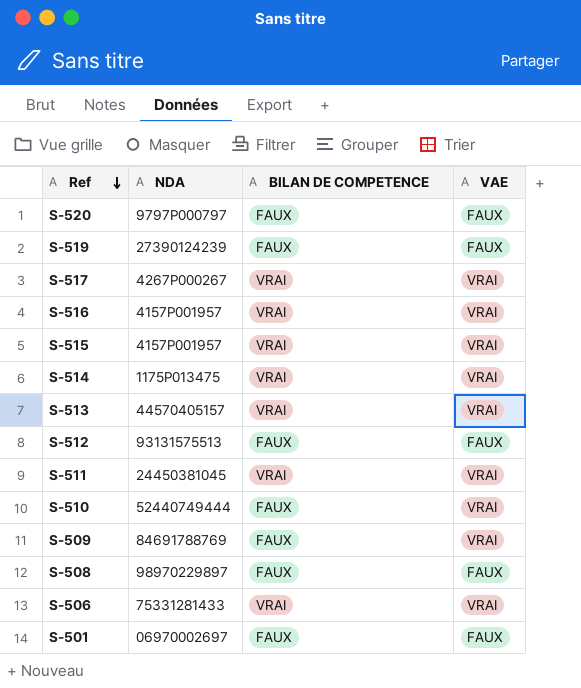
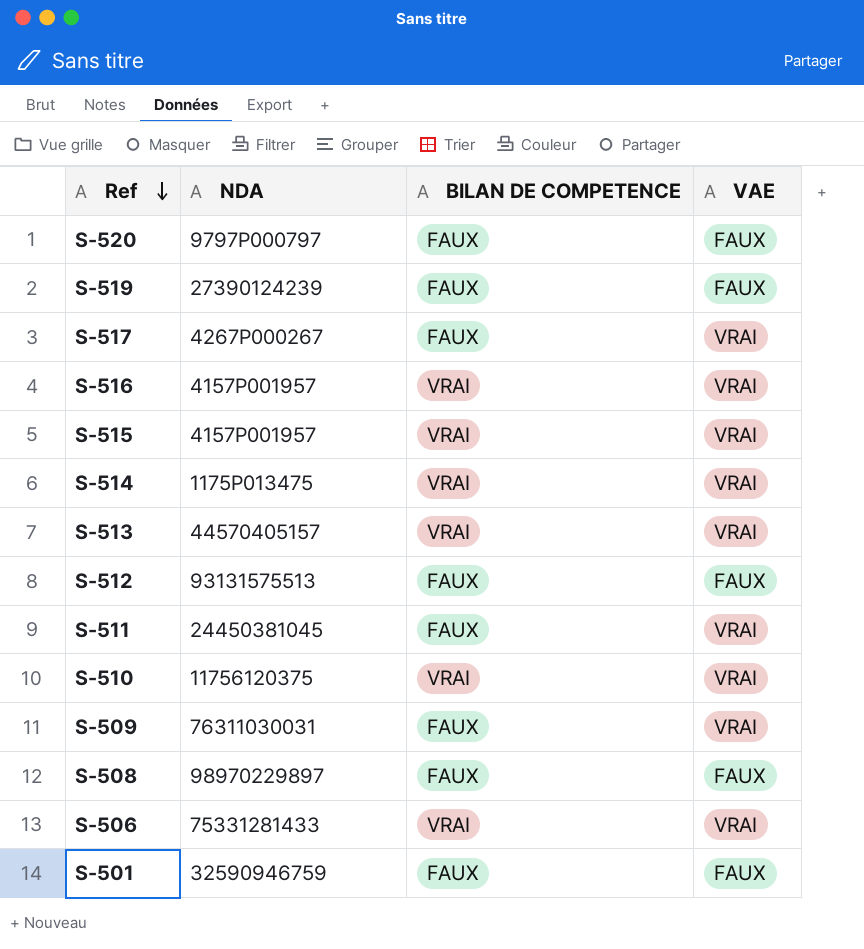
S-517 | BILAN DE COMPETENCE: VRAI -> FAUX
S-511 | BILAN DE COMPETENCE: VRAI -> FAUX
S-510 | NDA: 52440749444 -> 11756120375
S-510 | BILAN DE COMPETENCE: FAUX -> VRAI
S-509 | NDA: 84691788769 -> 76311030031
S-501 | NDA: 06970002697 -> 32590946759

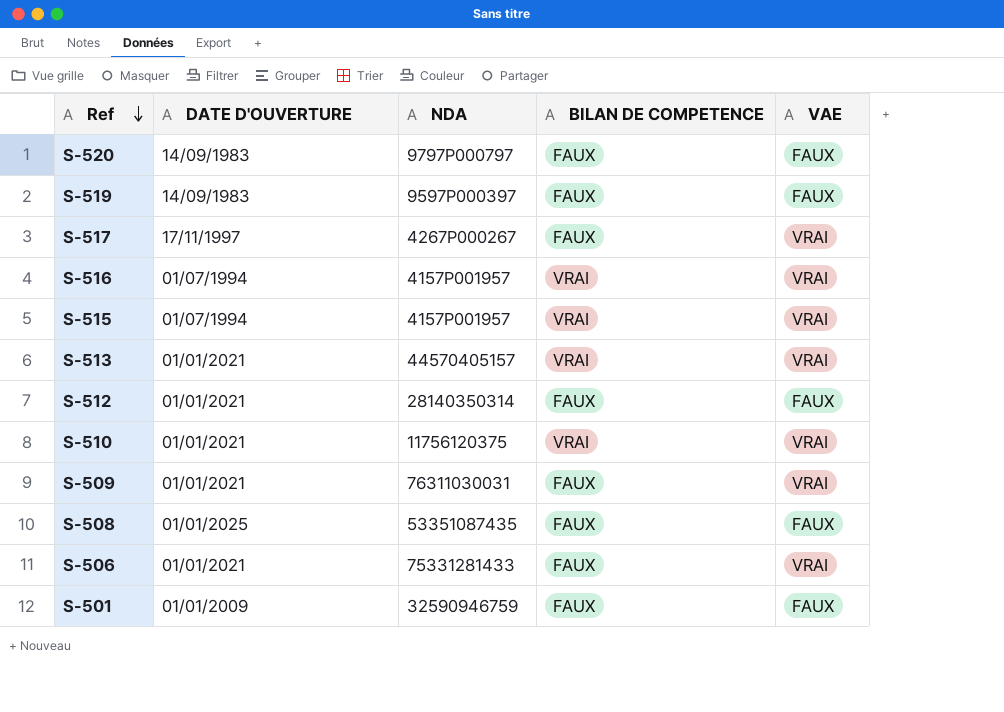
column DATE D'OUVERTURE | position: none -> 2
row S-514: 1175P013475 | VRAI | VRAI -> none
row S-511: 24450381045 | FAUX | VRAI -> none
S-519 | NDA: 27390124239 -> 9597P000397
S-512 | NDA: 93131575513 -> 28140350314
S-508 | NDA: 98970229897 -> 53351087435
S-506 | BILAN DE COMPETENCE: VRAI -> FAUX

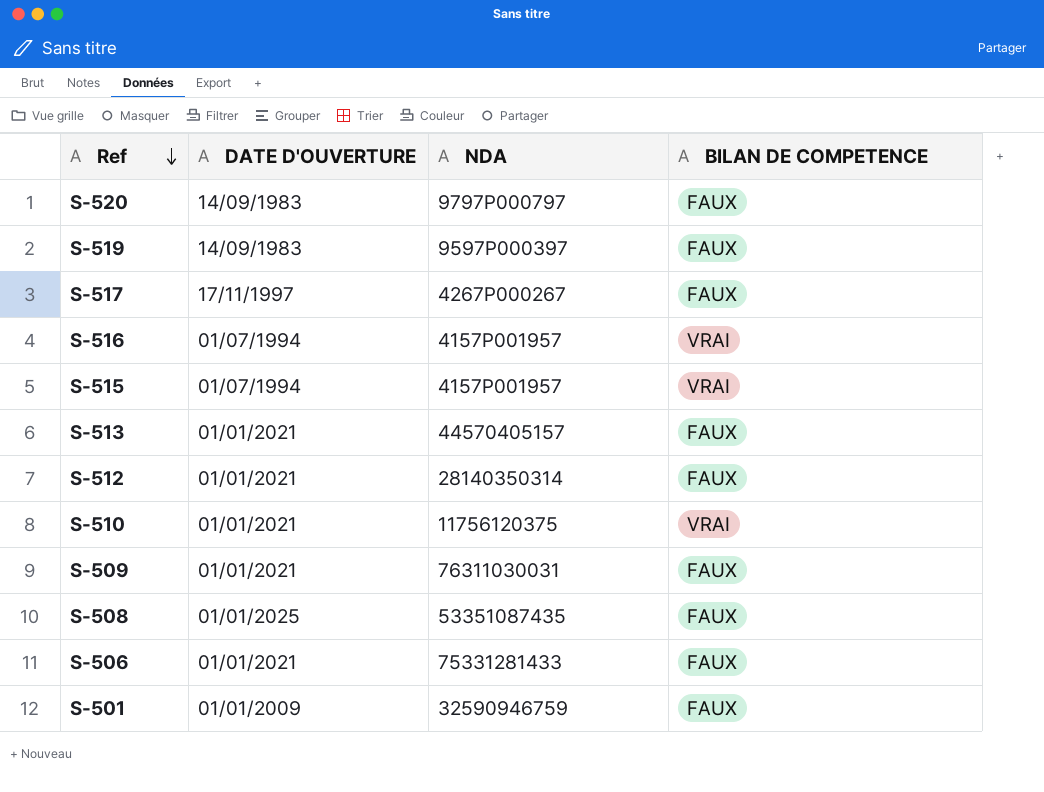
column VAE | position: 5 -> none
S-513 | BILAN DE COMPETENCE: VRAI -> FAUX

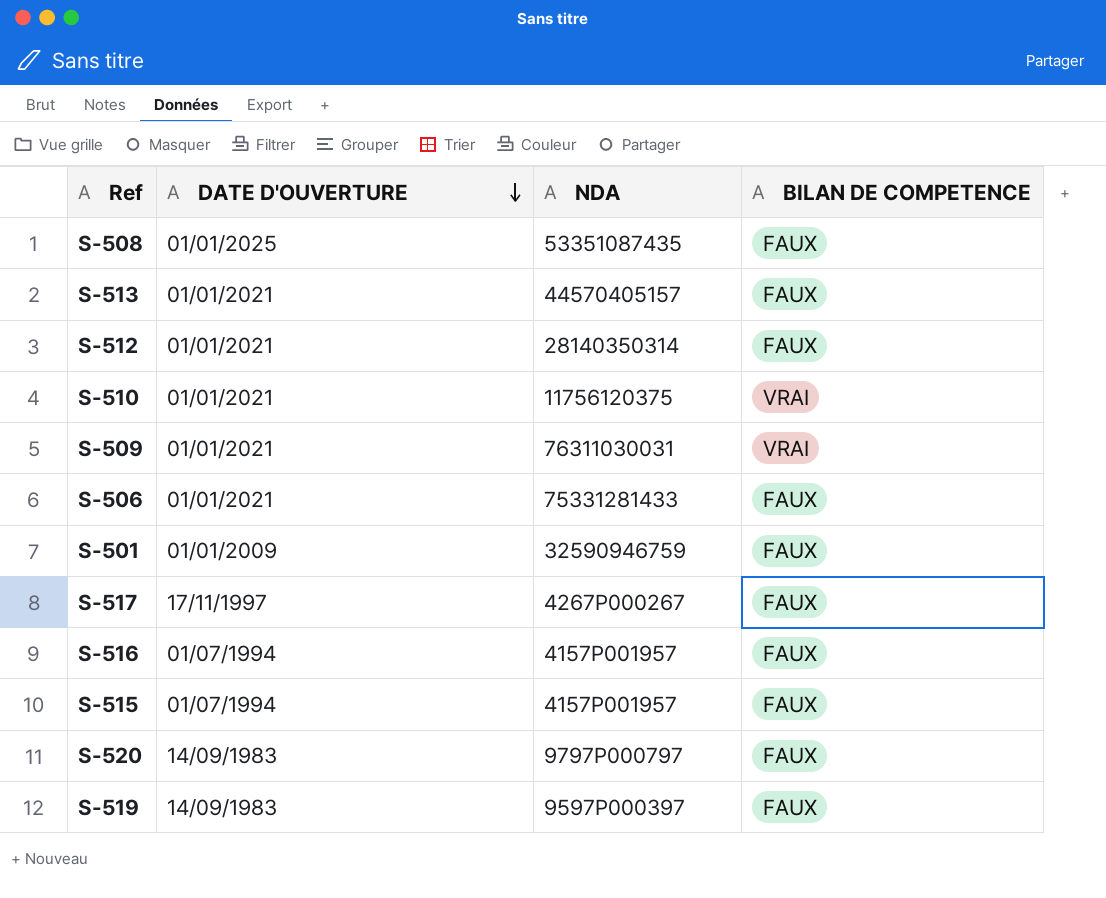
row order: Ref descending -> DATE D'OUVERTURE descending
S-509 | BILAN DE COMPETENCE: FAUX -> VRAI
S-516 | BILAN DE COMPETENCE: VRAI -> FAUX
S-515 | BILAN DE COMPETENCE: VRAI -> FAUX

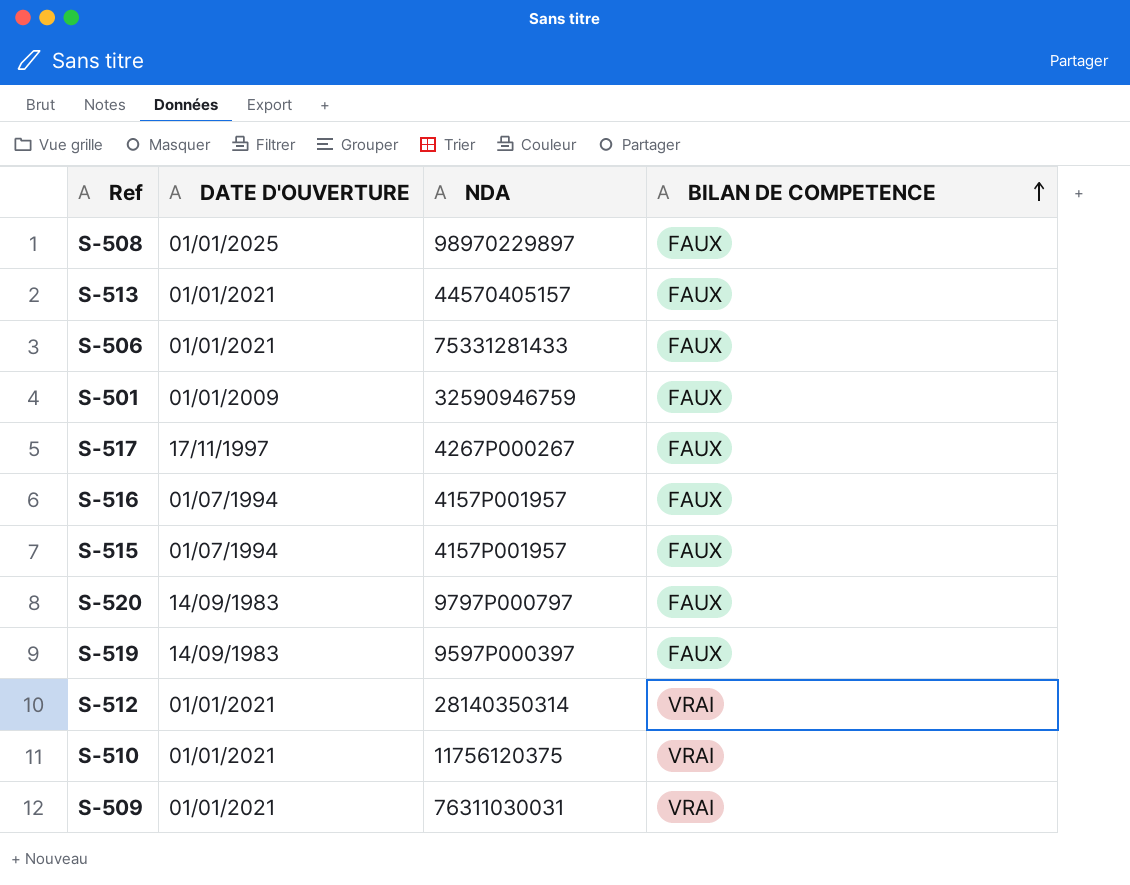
row order: DATE D'OUVERTURE descending -> BILAN DE COMPETENCE ascending
S-508 | NDA: 53351087435 -> 98970229897
S-512 | BILAN DE COMPETENCE: FAUX -> VRAI

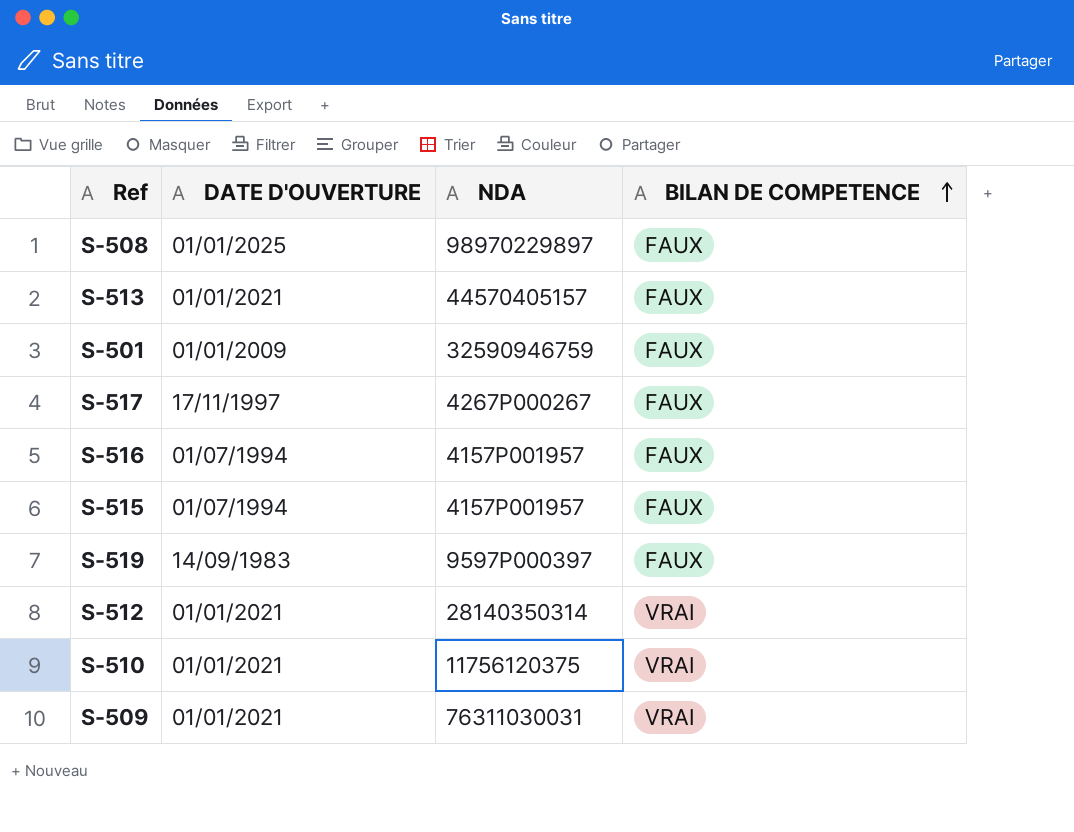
row S-506: 01/01/2021 | 75331281433 | FAUX -> none
row S-520: 14/09/1983 | 9797P000797 | FAUX -> none

